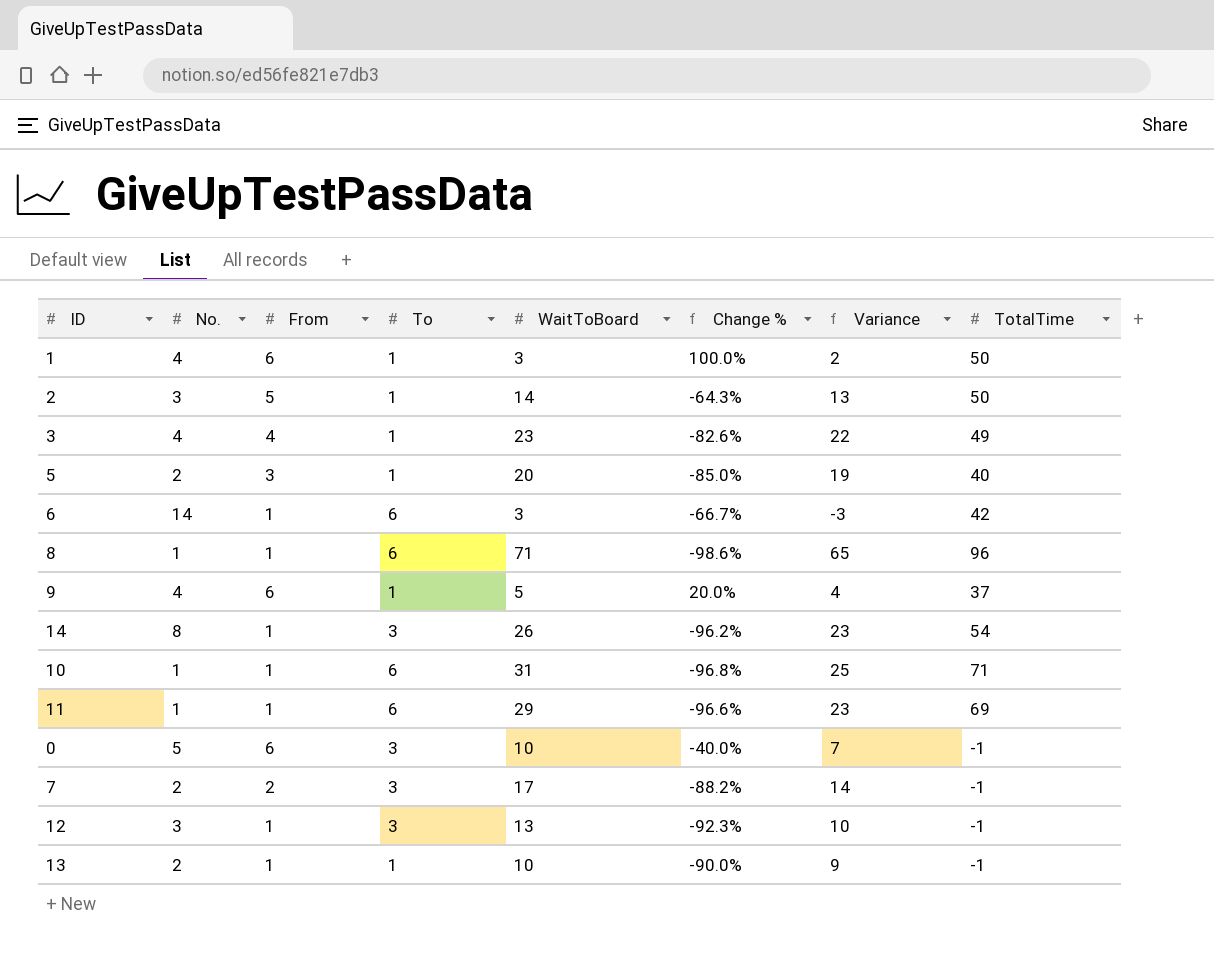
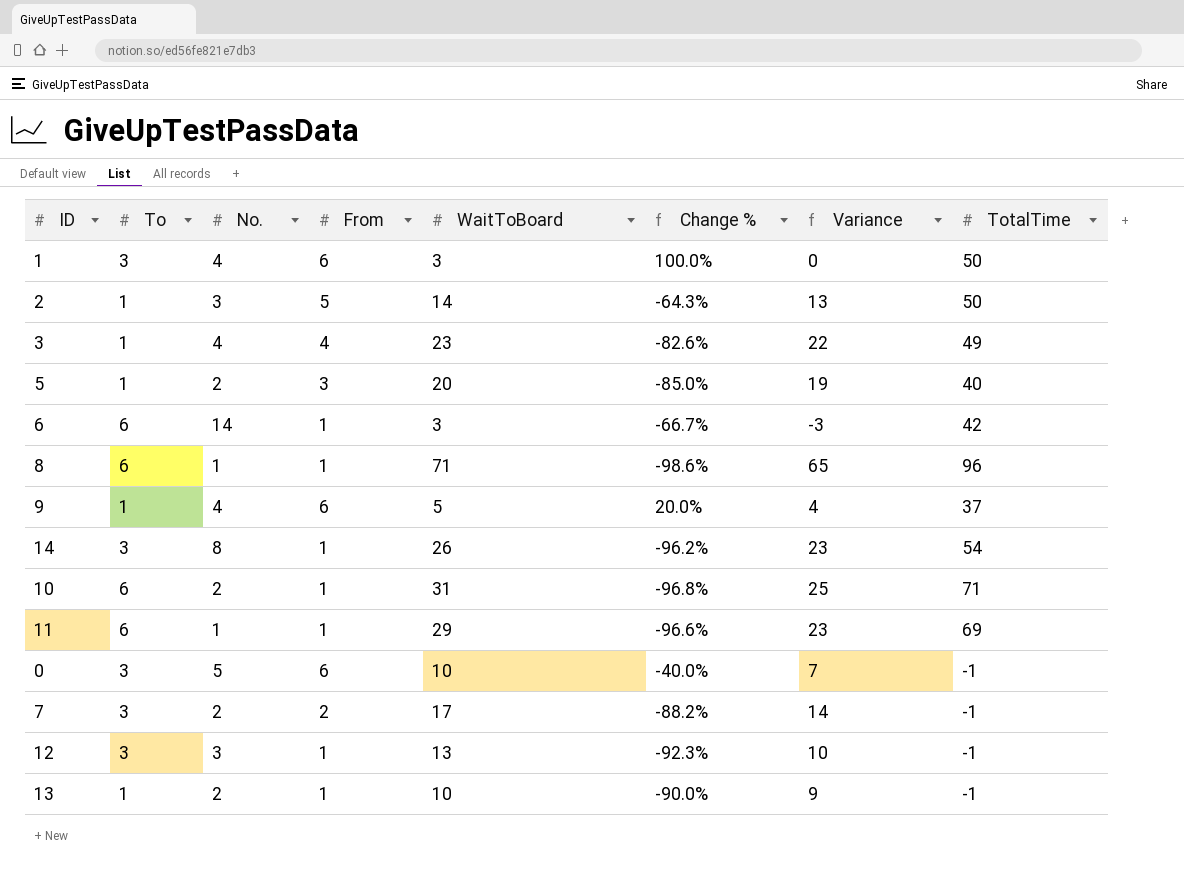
column To | position: 4 -> 2
1 | To: 1 -> 3
1 | Variance: 2 -> 0
10 | No.: 1 -> 2

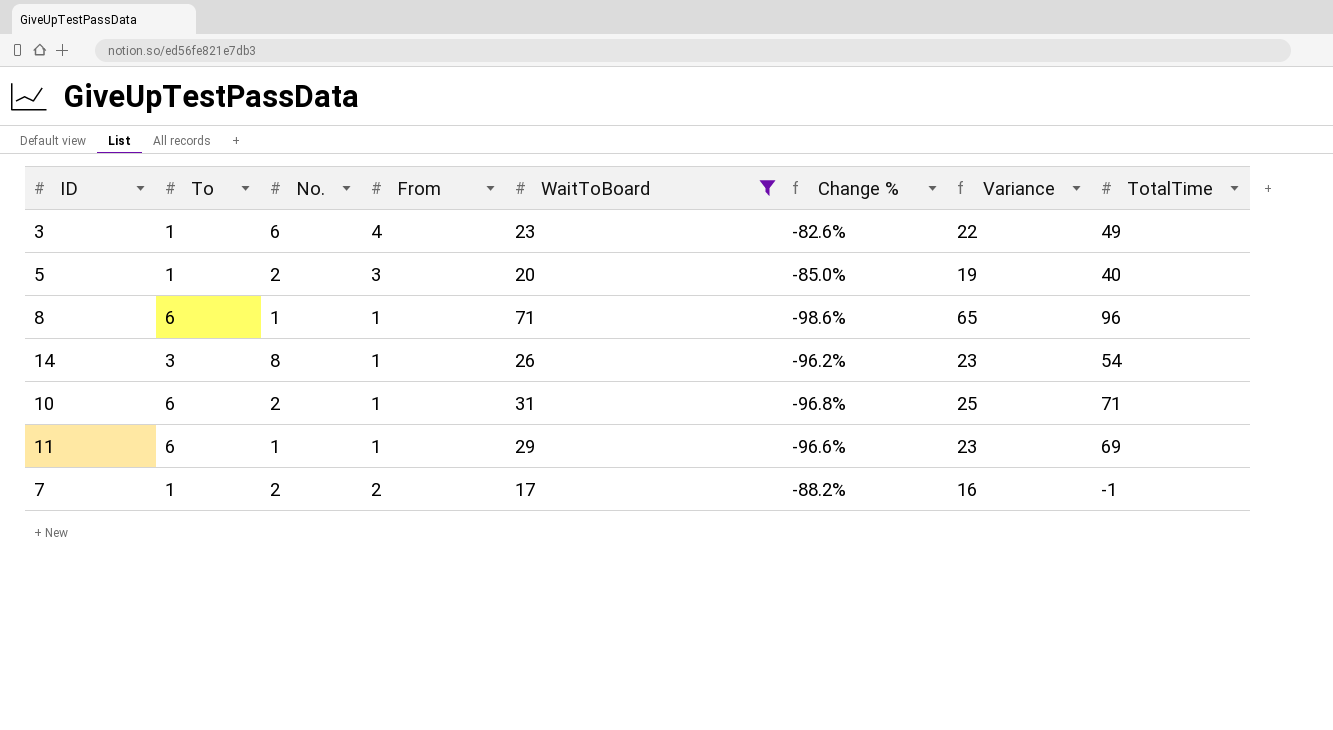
filter: none -> WaitToBoard >= 17
3 | No.: 4 -> 6
7 | To: 3 -> 1
7 | Variance: 14 -> 16

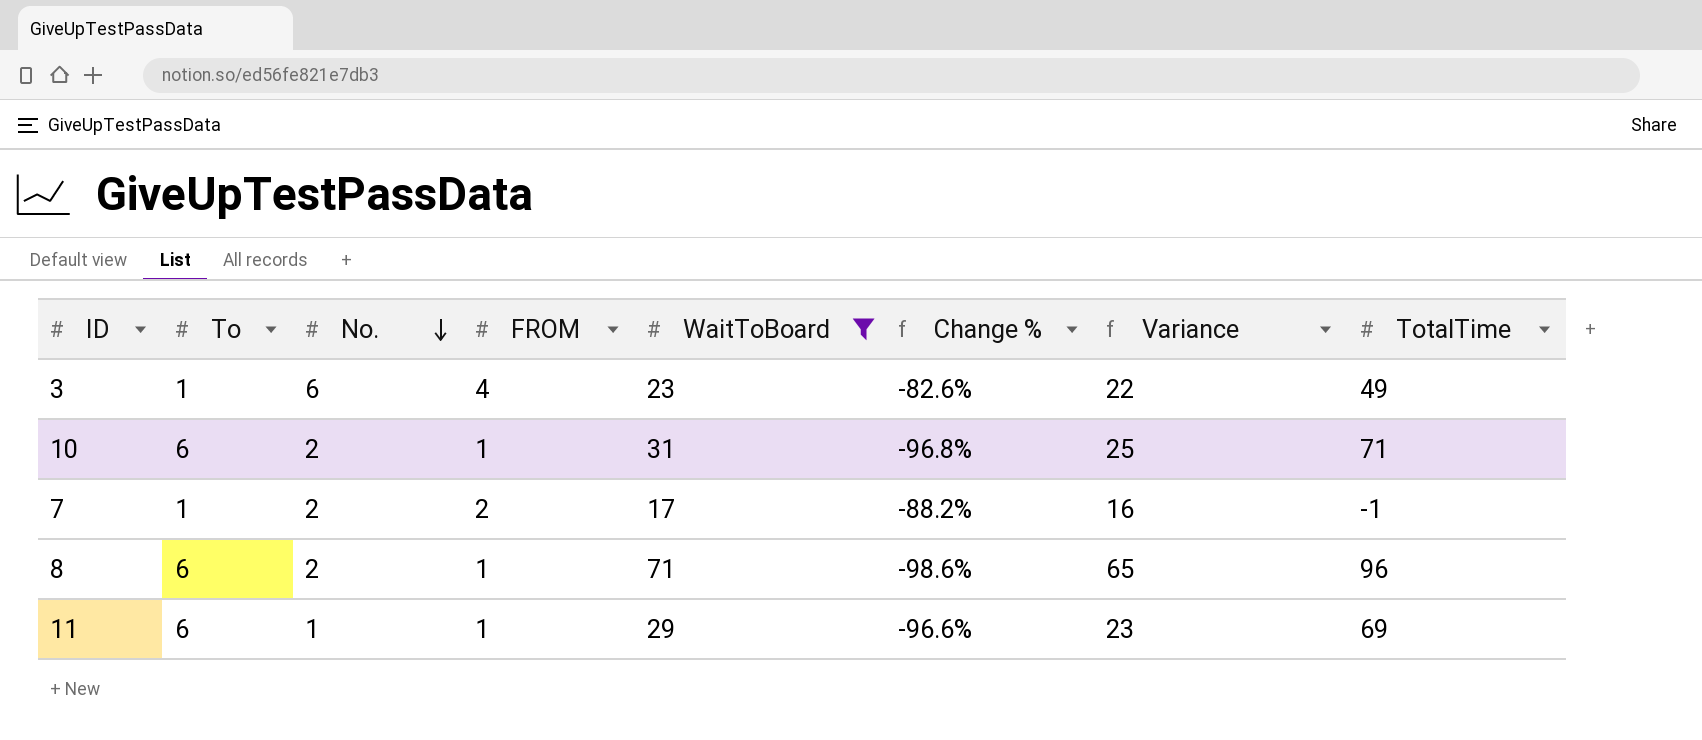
row order: none -> No. descending
column name: From -> FROM
row 5: 1 | 2 | 3 | 20 | -85.0% | 19 | 40 -> none
row 14: 3 | 8 | 1 | 26 | -96.2% | 23 | 54 -> none
8 | No.: 1 -> 2

